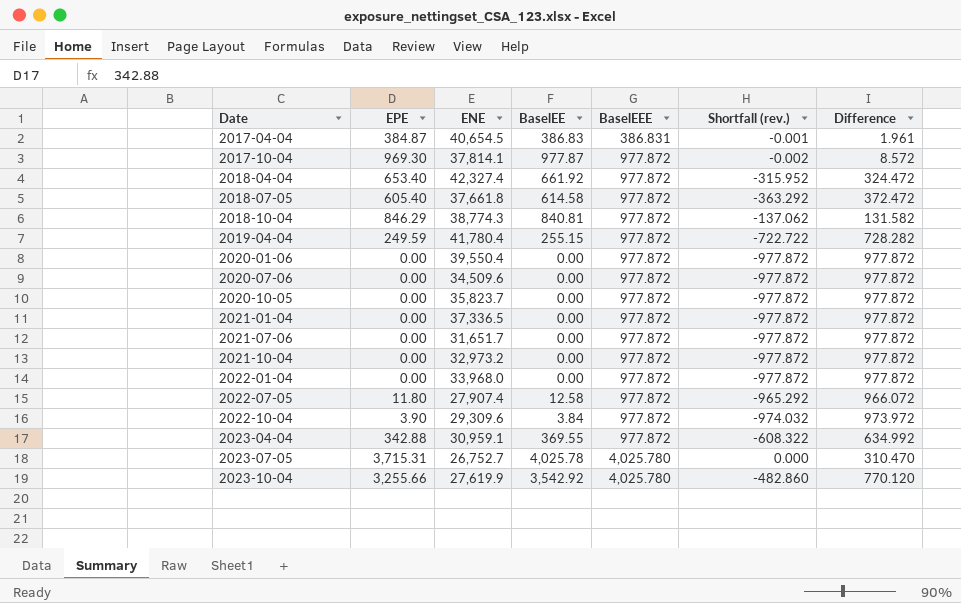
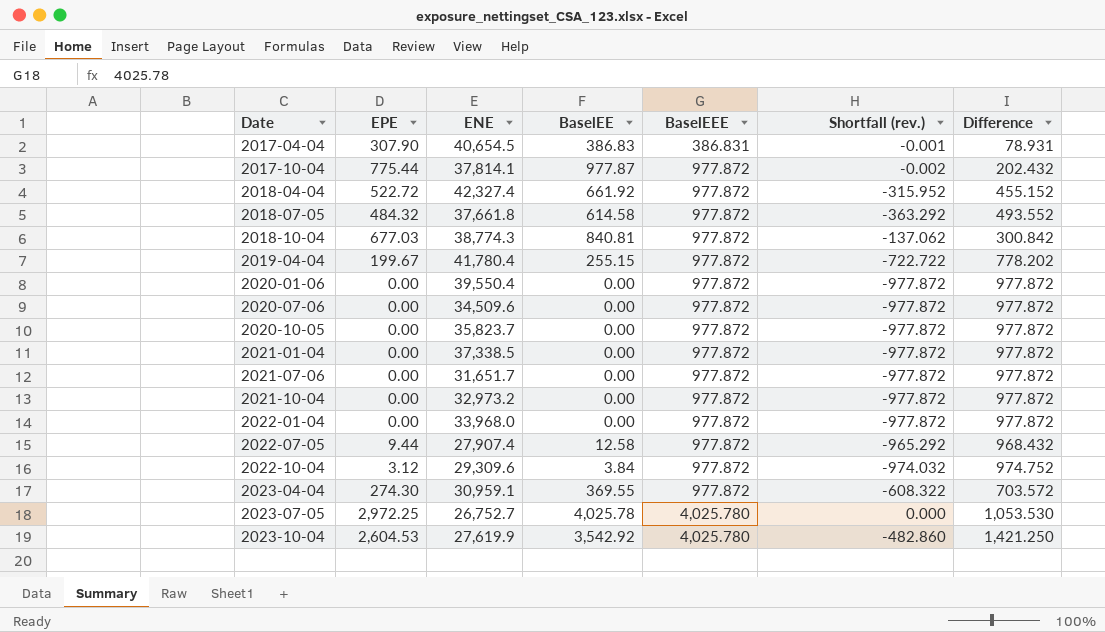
2017-04-04 | EPE: 384.87 -> 307.90
2017-04-04 | Difference: 1.961 -> 78.931
2017-10-04 | EPE: 969.30 -> 775.44
2017-10-04 | Difference: 8.572 -> 202.432
2018-04-04 | EPE: 653.40 -> 522.72
2018-04-04 | Difference: 324.472 -> 455.152
2018-07-05 | EPE: 605.40 -> 484.32
2018-07-05 | Difference: 372.472 -> 493.552
2018-10-04 | EPE: 846.29 -> 677.03
2018-10-04 | Difference: 131.582 -> 300.842
2019-04-04 | EPE: 249.59 -> 199.67
2019-04-04 | Difference: 728.282 -> 778.202
2021-01-04 | ENE: 37,336.5 -> 37,338.5
2022-07-05 | EPE: 11.80 -> 9.44
2022-07-05 | Difference: 966.072 -> 968.432
2022-10-04 | EPE: 3.90 -> 3.12
2022-10-04 | Difference: 973.972 -> 974.752
2023-04-04 | EPE: 342.88 -> 274.30
2023-04-04 | Difference: 634.992 -> 703.572
2023-07-05 | EPE: 3,715.31 -> 2,972.25
2023-07-05 | Difference: 310.470 -> 1,053.530
2023-10-04 | EPE: 3,255.66 -> 2,604.53
2023-10-04 | Difference: 770.120 -> 1,421.250

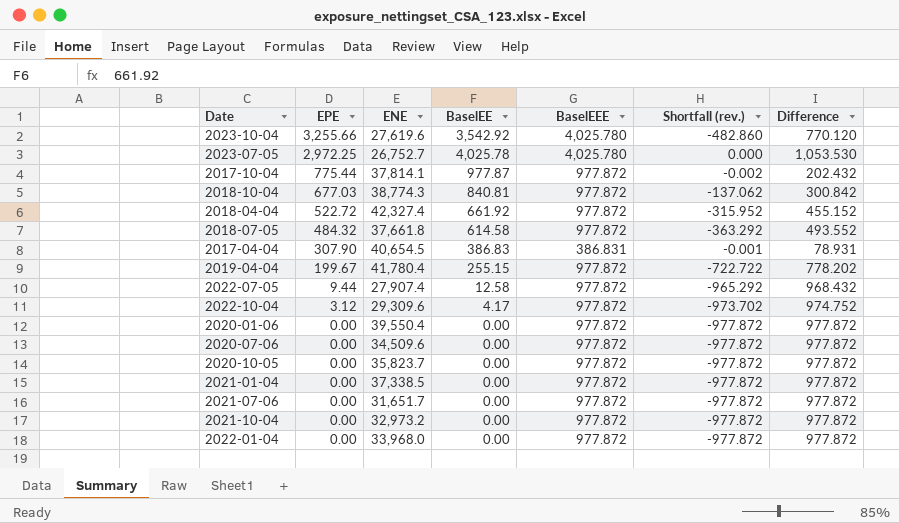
row order: Date ascending -> EPE descending
row 2023-04-04: 274.30 | 30,959.1 | 369.55 | 977.872 | -608.322 | 703.572 -> none
2023-10-04 | EPE: 2,604.53 -> 3,255.66
2023-10-04 | ENE: 27,619.9 -> 27,619.6
2023-10-04 | Difference: 1,421.250 -> 770.120
2022-10-04 | BaselEE: 3.84 -> 4.17
2022-10-04 | Shortfall (rev.): -974.032 -> -973.702

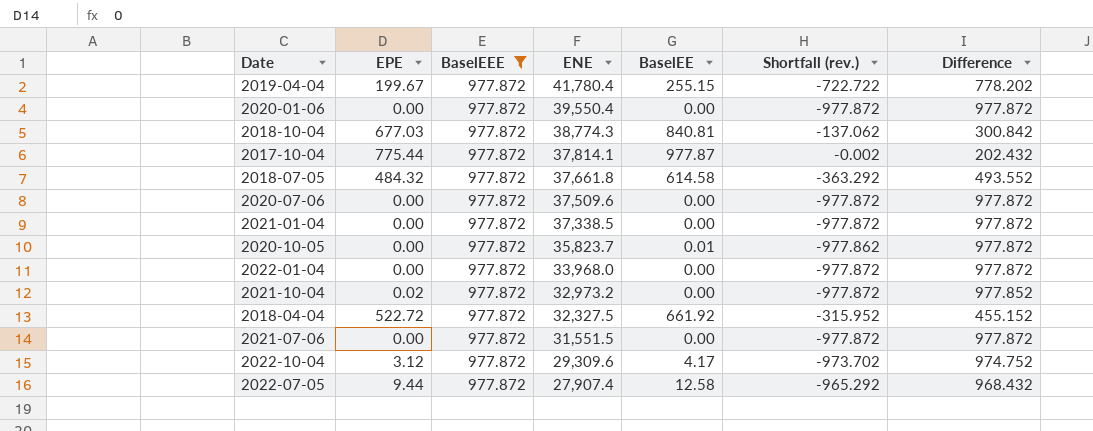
filter: none -> BaselEEE = 977.872
row order: EPE descending -> ENE descending
column BaselEEE | position: 5 -> 3
2020-07-06 | ENE: 34,509.6 -> 37,509.6
2020-10-05 | BaselEE: 0.00 -> 0.01
2020-10-05 | Shortfall (rev.): -977.872 -> -977.862
2021-10-04 | EPE: 0.00 -> 0.02
2021-10-04 | Difference: 977.872 -> 977.852
2018-04-04 | ENE: 42,327.4 -> 32,327.5
2021-07-06 | ENE: 31,651.7 -> 31,551.5

